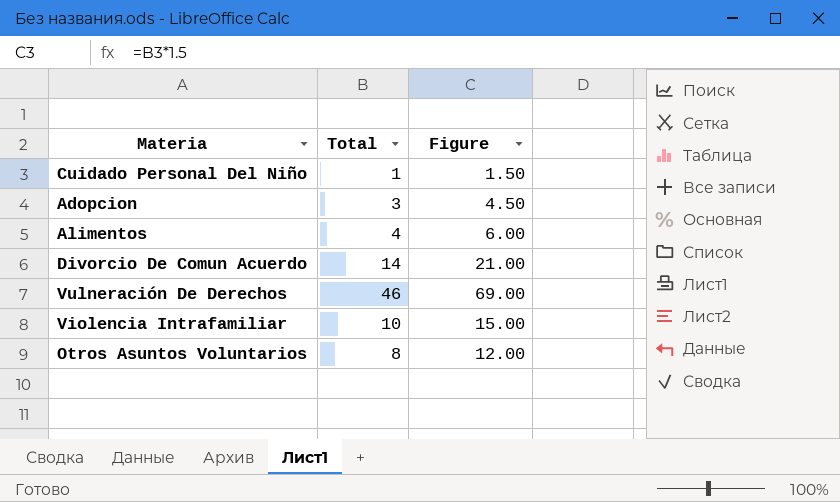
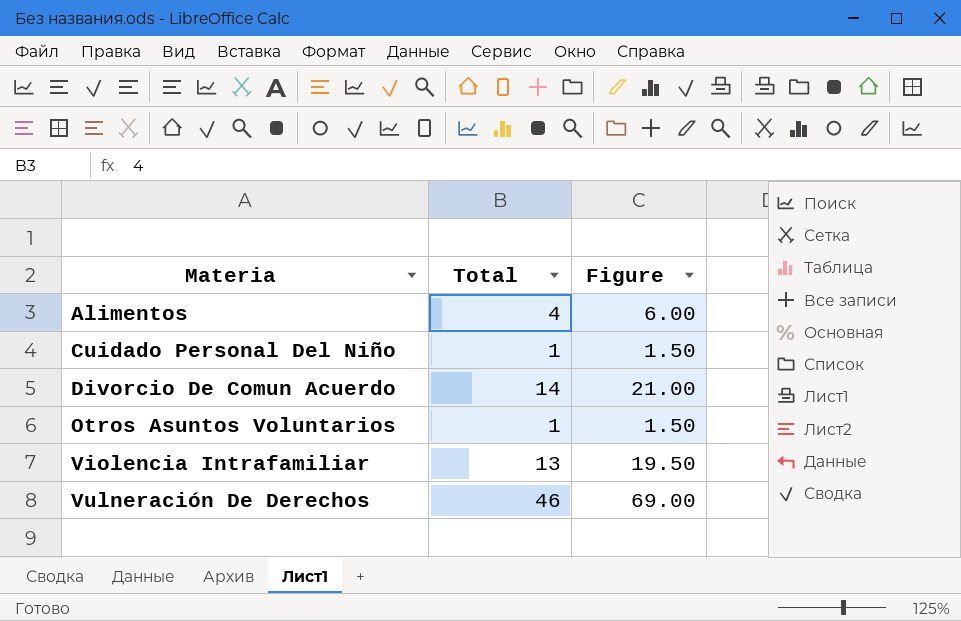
row order: none -> Materia ascending
row Adopcion: 3 | 4.50 -> none
Otros Asuntos Voluntarios | Total: 8 -> 1
Otros Asuntos Voluntarios | Figure: 12.00 -> 1.50
Violencia Intrafamiliar | Total: 10 -> 13
Violencia Intrafamiliar | Figure: 15.00 -> 19.50

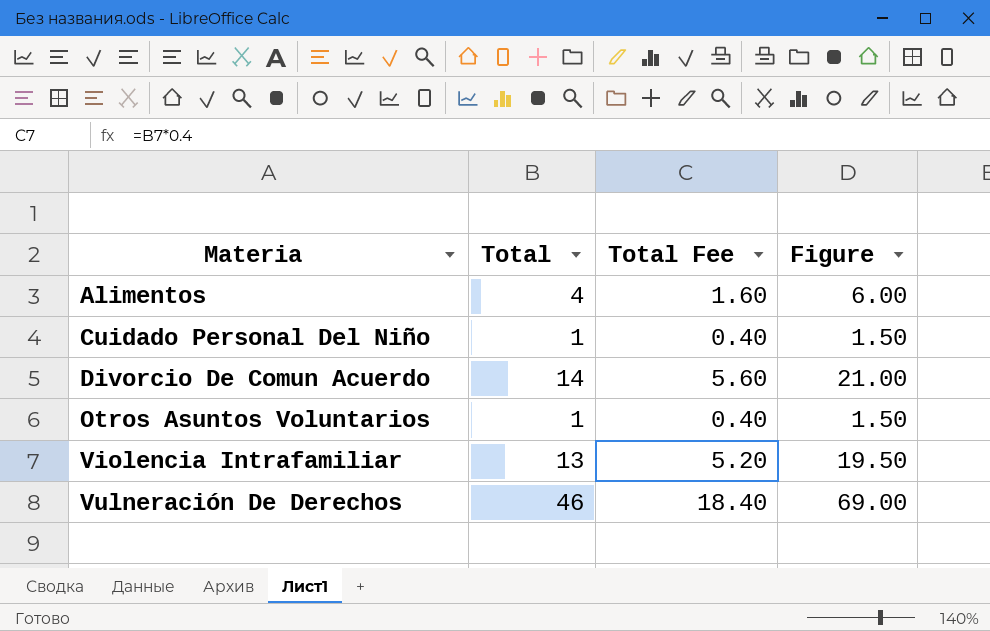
column Total Fee | formula: none -> [Total] * 0.4

